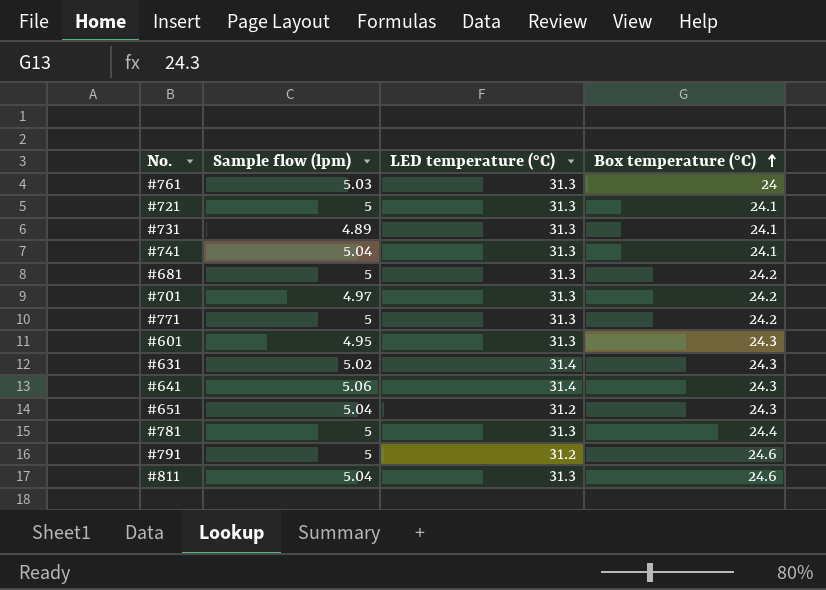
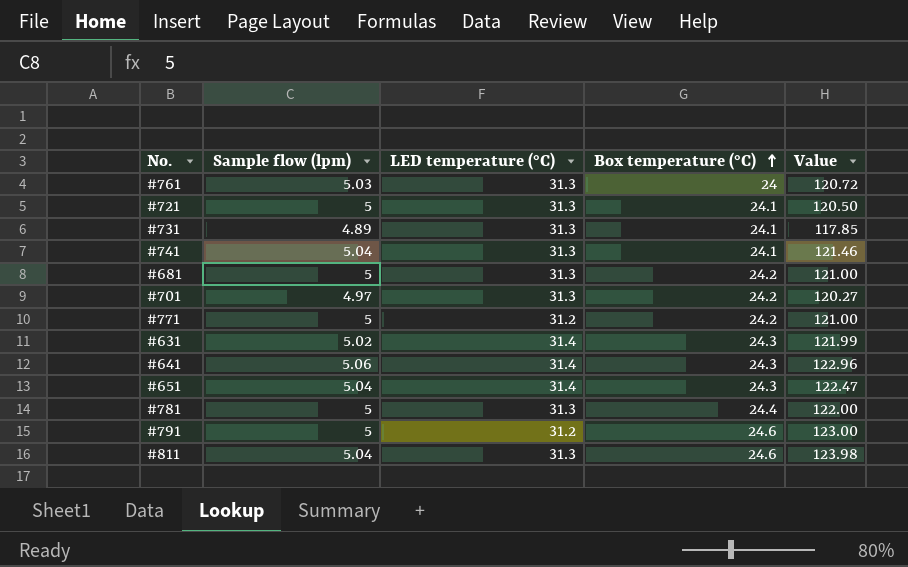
column Value | formula: none -> [Sample flow (lpm)] * [Box temperature (°C)]
row #601: 4.95 | 31.3 | 24.3 -> none
#771 | LED temperature (°C): 31.3 -> 31.2
#651 | LED temperature (°C): 31.2 -> 31.4

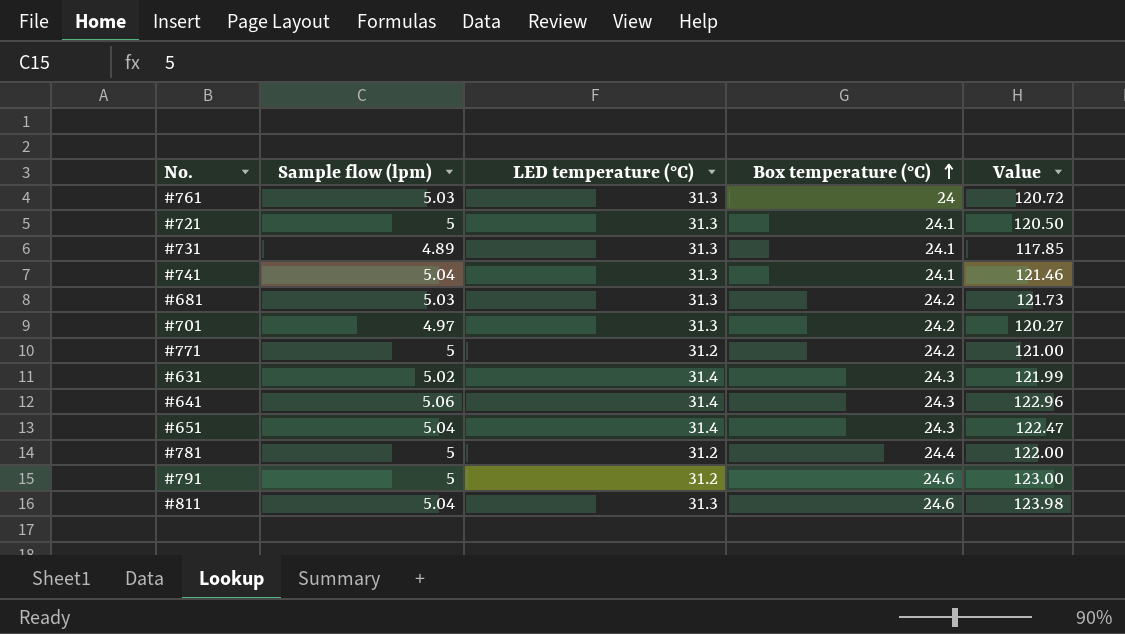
#681 | Sample flow (lpm): 5 -> 5.03
#681 | Value: 121.00 -> 121.73
#781 | LED temperature (°C): 31.3 -> 31.2

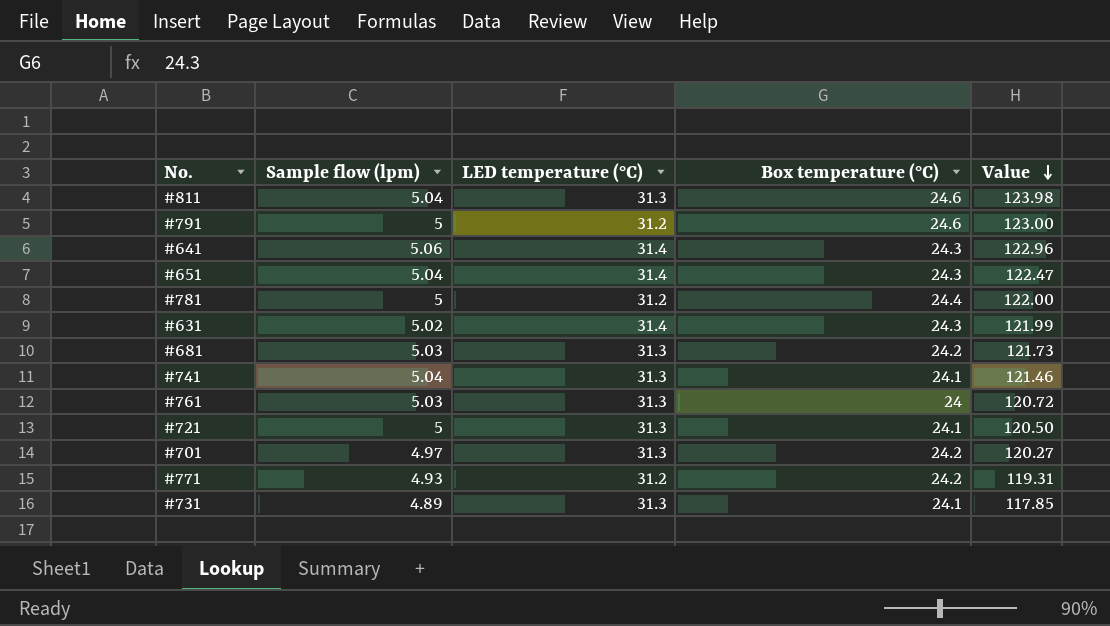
row order: Box temperature (°C) ascending -> Value descending
#771 | Sample flow (lpm): 5 -> 4.93
#771 | Value: 121.00 -> 119.31

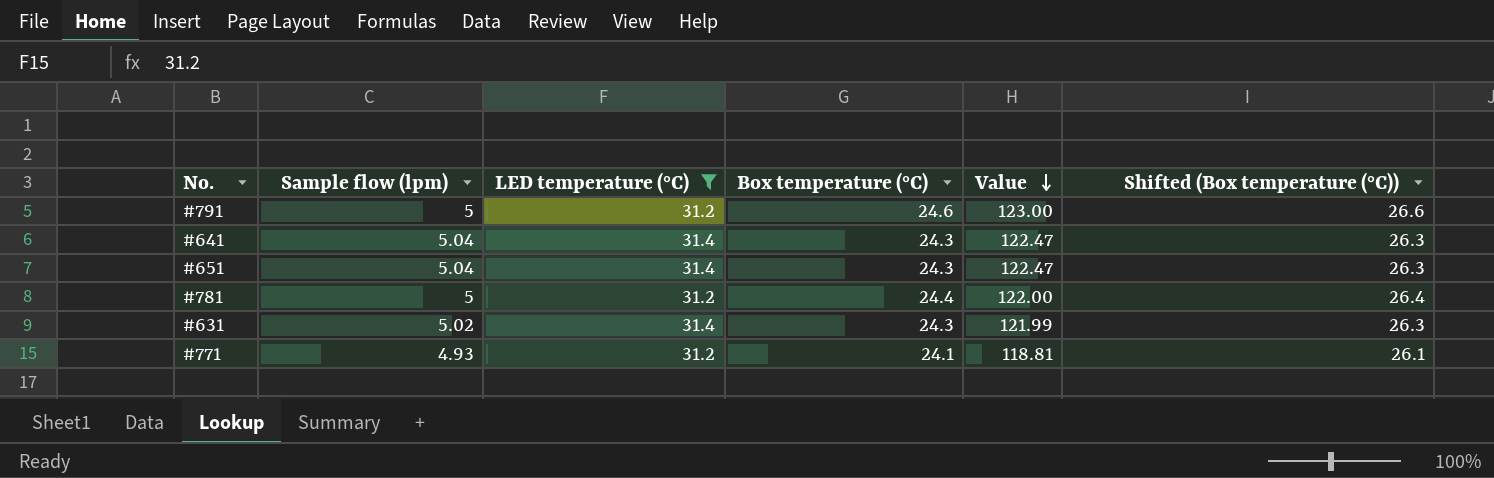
filter: none -> LED temperature (°C) != 31.3
column Shifted (Box temperature (°C)) | formula: none -> [Box temperature (°C)] + 2
#641 | Sample flow (lpm): 5.06 -> 5.04
#641 | Value: 122.96 -> 122.47
#771 | Box temperature (°C): 24.2 -> 24.1
#771 | Value: 119.31 -> 118.81

